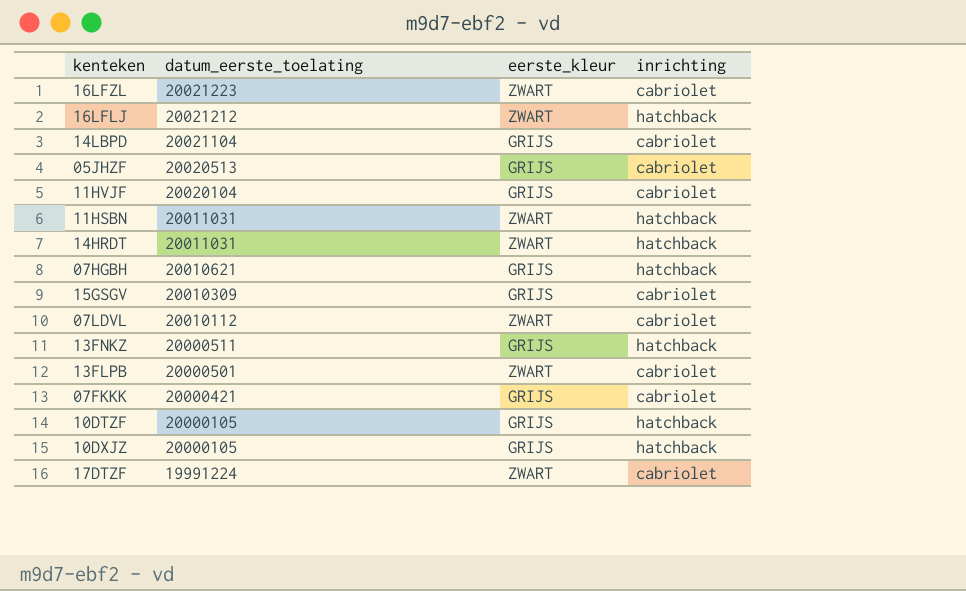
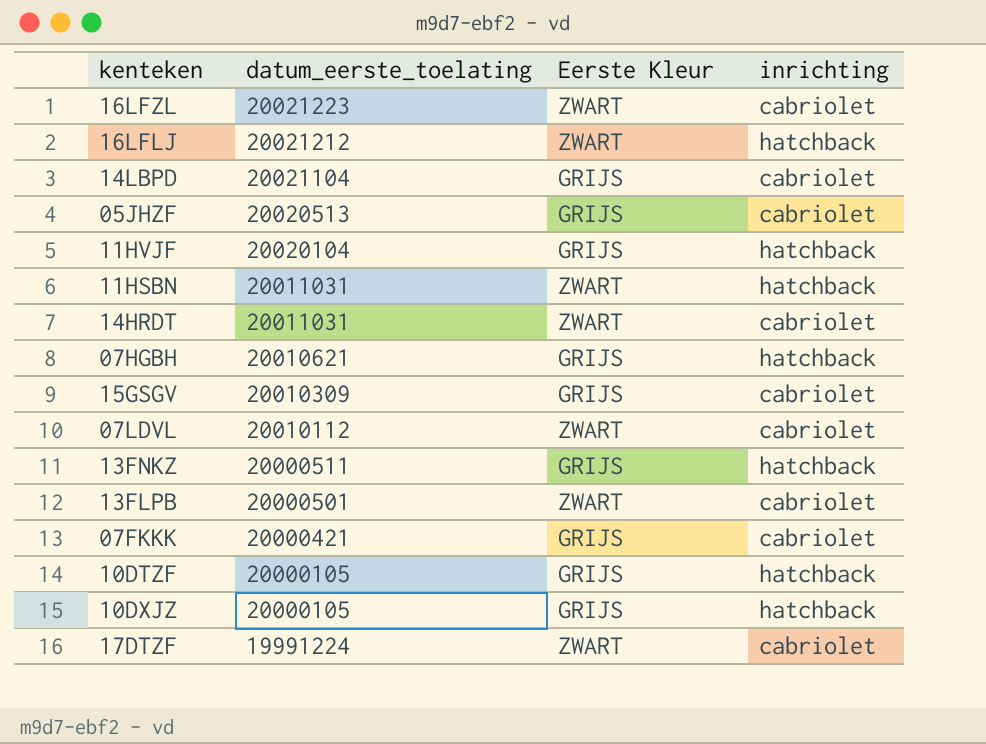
column name: eerste_kleur -> Eerste Kleur
11HVJF | inrichting: cabriolet -> hatchback
14HRDT | inrichting: hatchback -> cabriolet

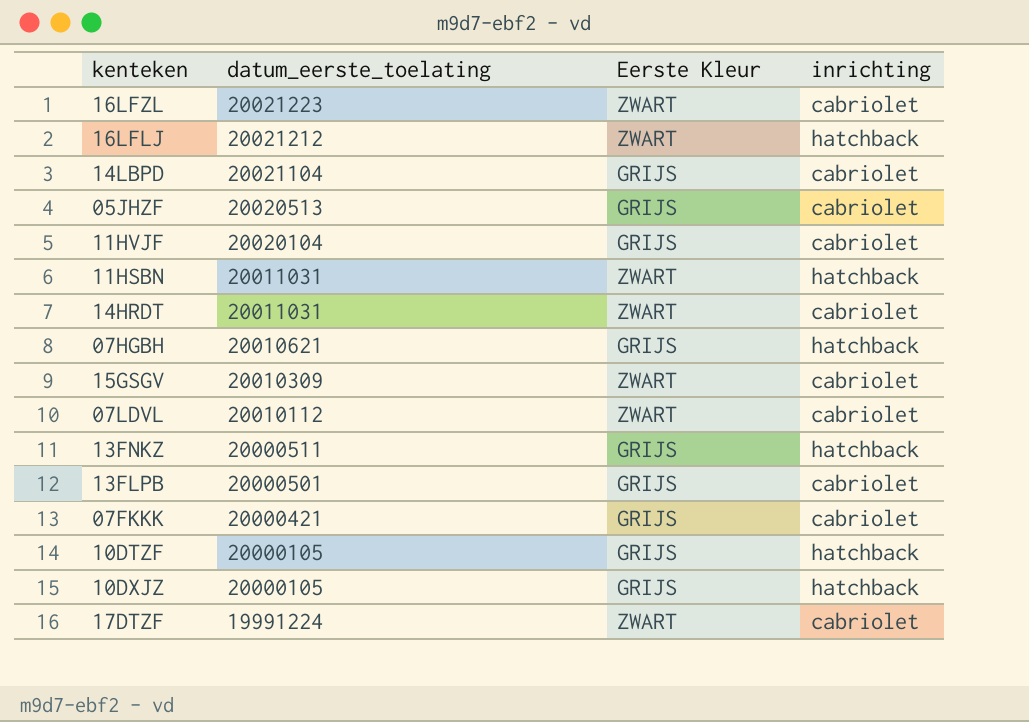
11HVJF | inrichting: hatchback -> cabriolet
15GSGV | Eerste Kleur: GRIJS -> ZWART
13FLPB | Eerste Kleur: ZWART -> GRIJS

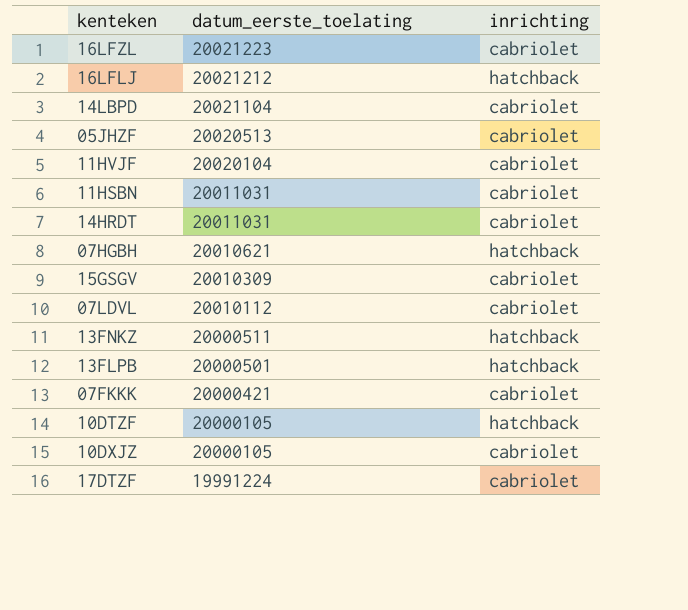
column Eerste Kleur | position: 3 -> none
11HSBN | inrichting: hatchback -> cabriolet
13FLPB | inrichting: cabriolet -> hatchback
10DXJZ | inrichting: hatchback -> cabriolet

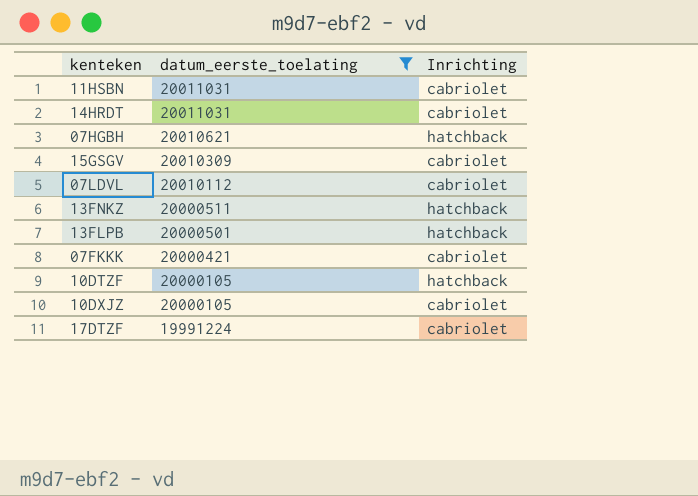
filter: none -> datum_eerste_toelating <= 20011031
column name: inrichting -> Inrichting

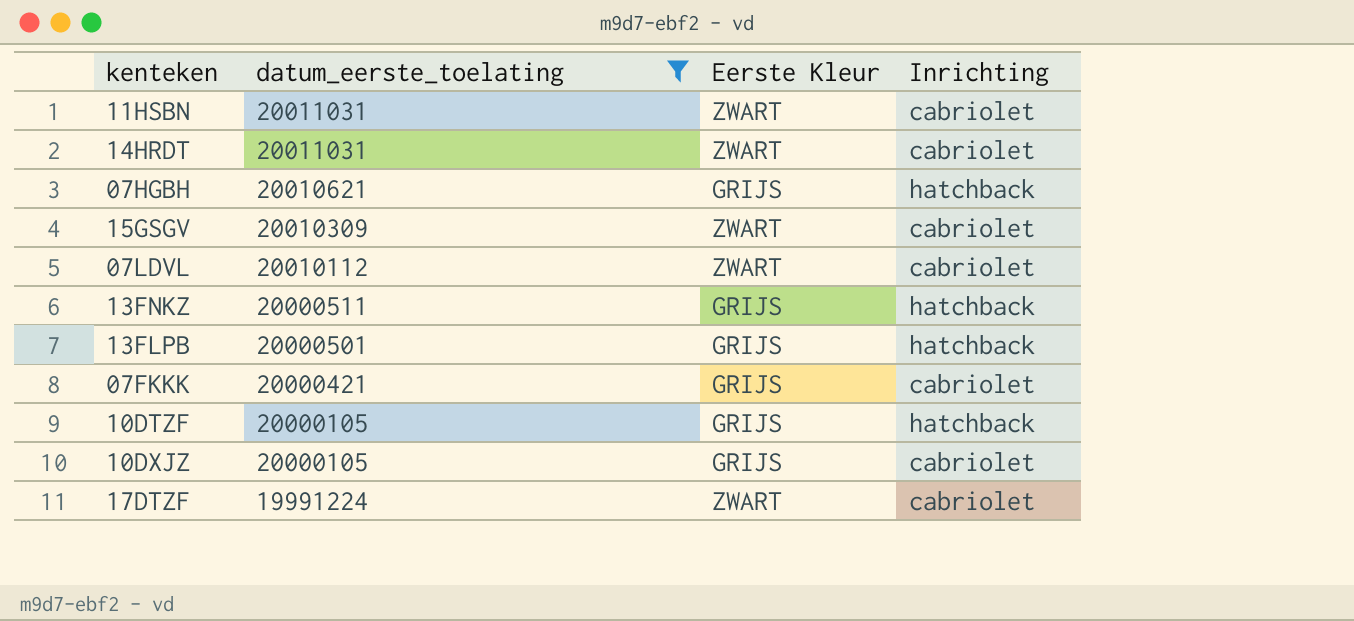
column Eerste Kleur | position: none -> 3

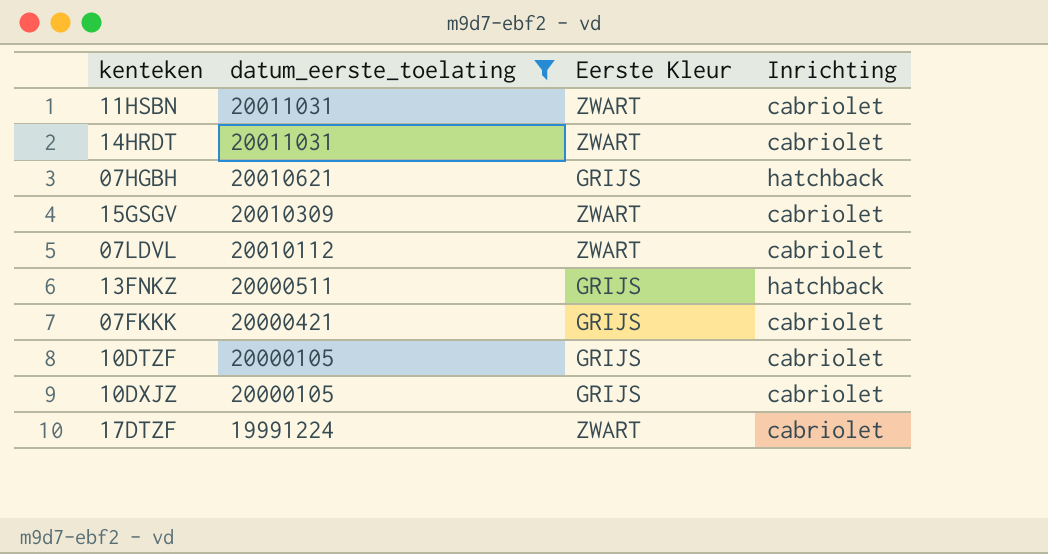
row 13FLPB: 20000501 | GRIJS | hatchback -> none
10DTZF | Inrichting: hatchback -> cabriolet

